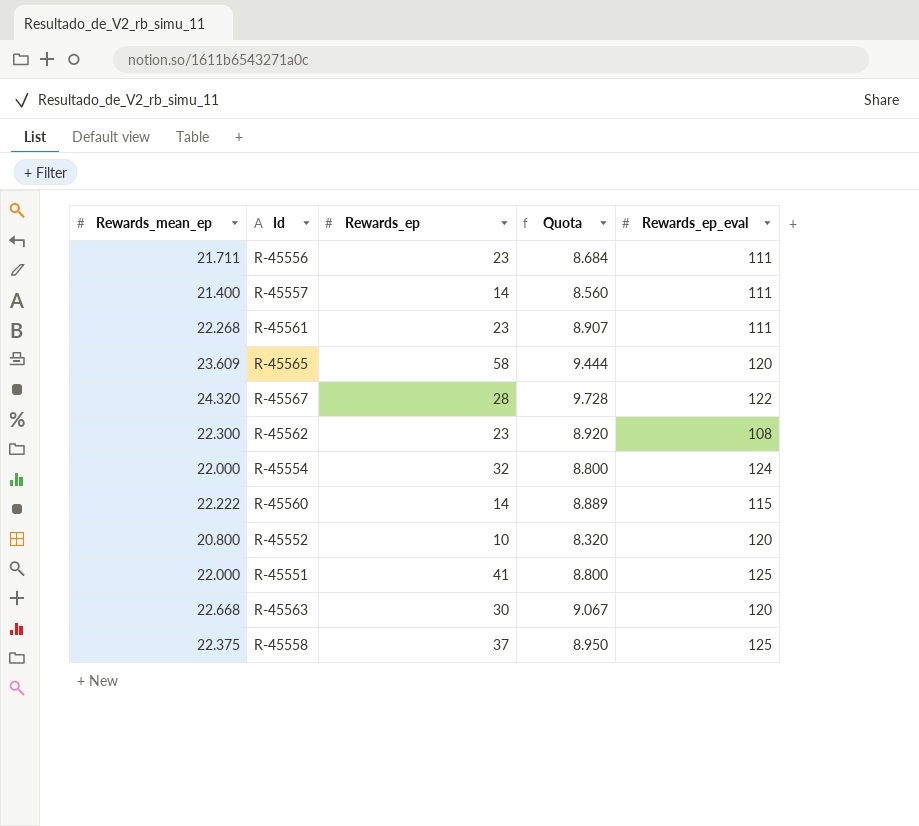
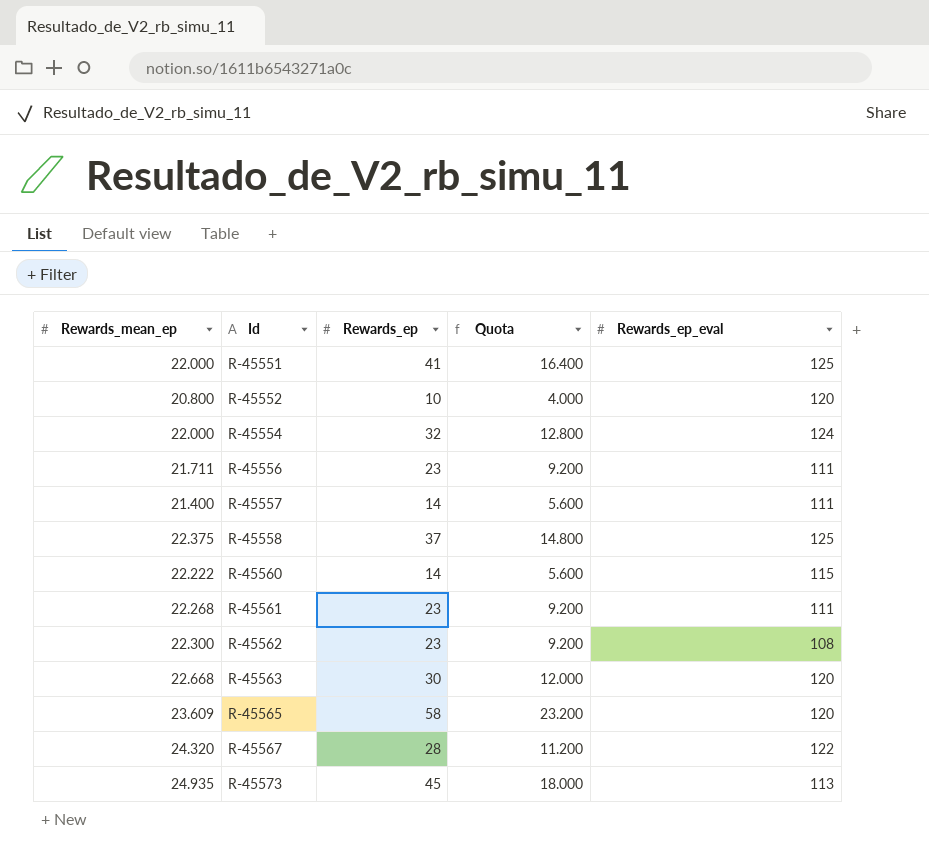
row order: none -> Id ascending
column Quota | formula: [Rewards_mean_ep] * 0.4 -> [Rewards_ep] * 0.4
row R-45573: none -> 24.935 | 45 | 18.000 | 113

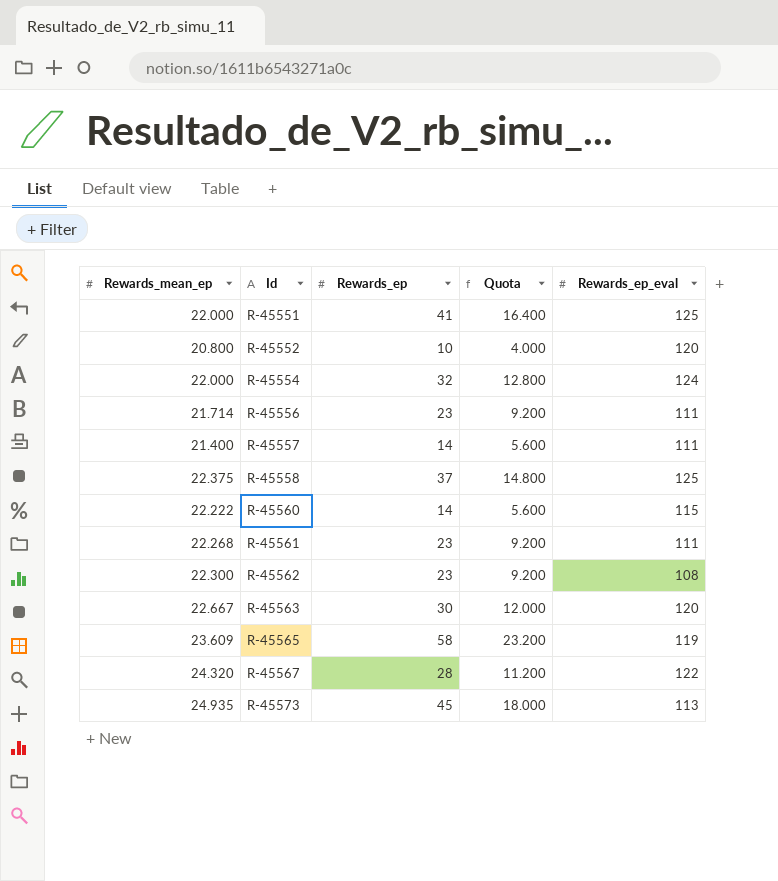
R-45556 | Rewards_mean_ep: 21.711 -> 21.714
R-45563 | Rewards_mean_ep: 22.668 -> 22.667
R-45565 | Rewards_ep_eval: 120 -> 119

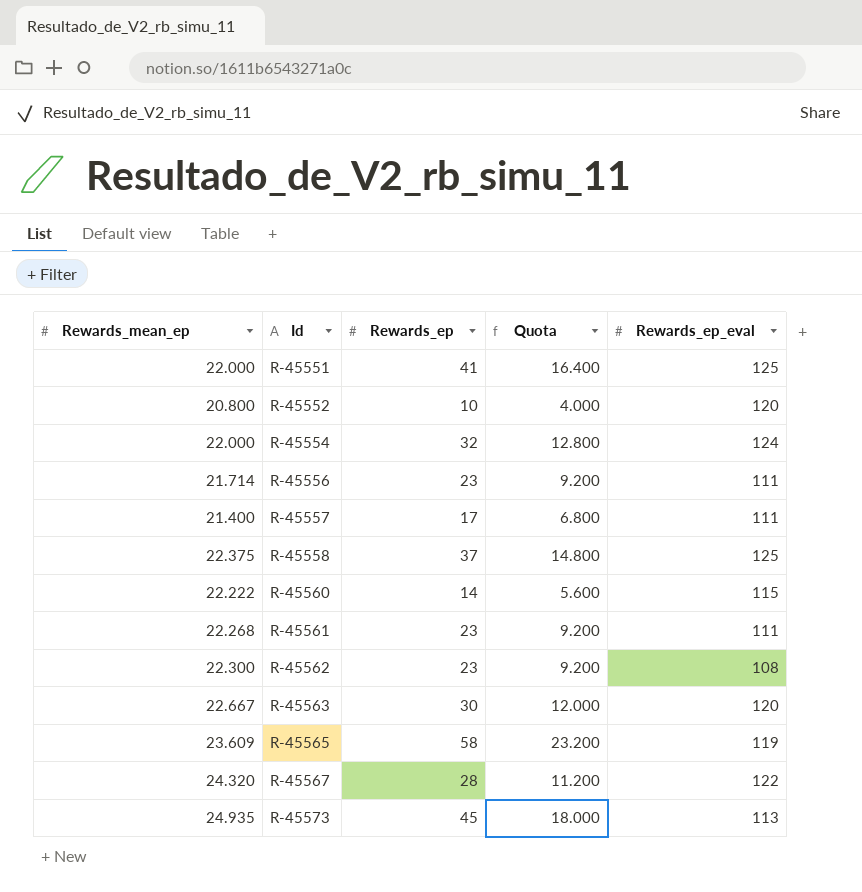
R-45557 | Rewards_ep: 14 -> 17
R-45557 | Quota: 5.600 -> 6.800

